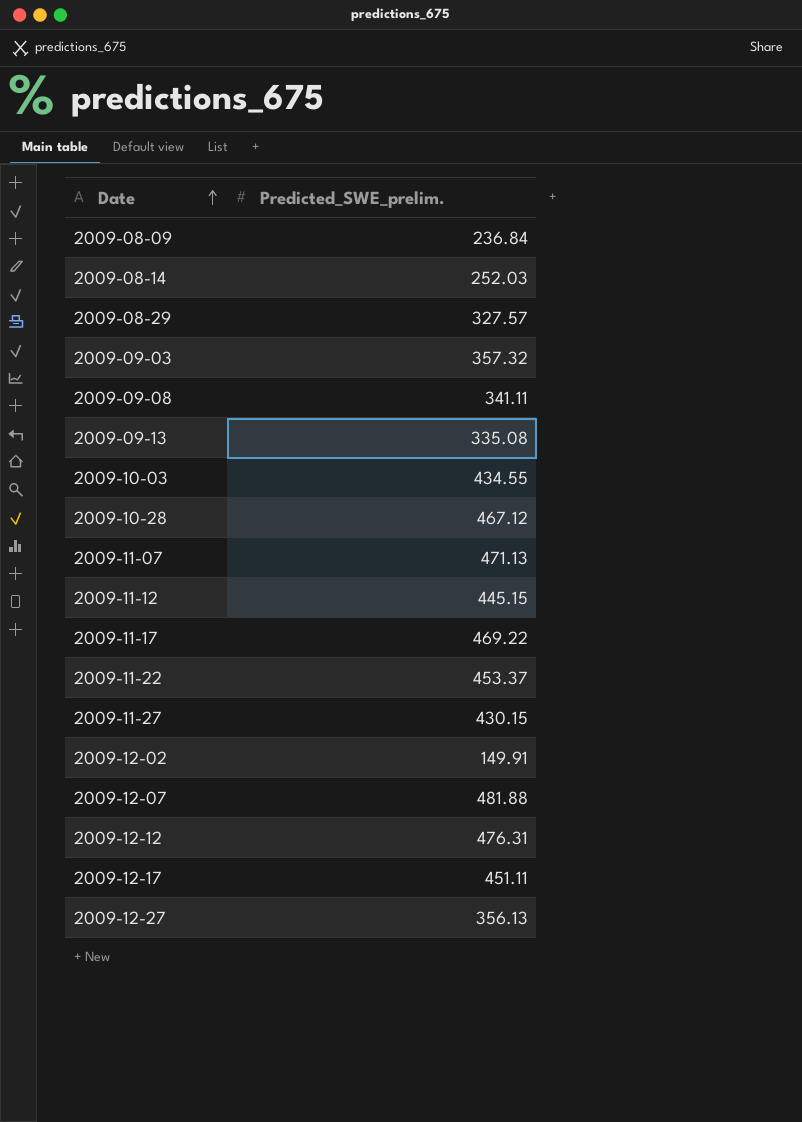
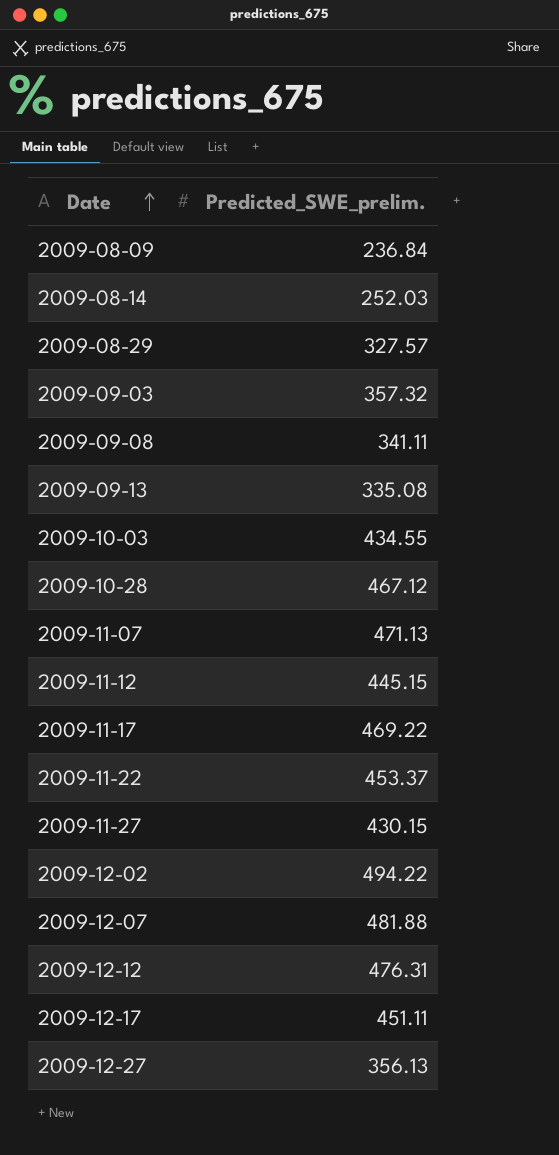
2009-12-02 | Predicted_SWE_prelim.: 149.91 -> 494.22

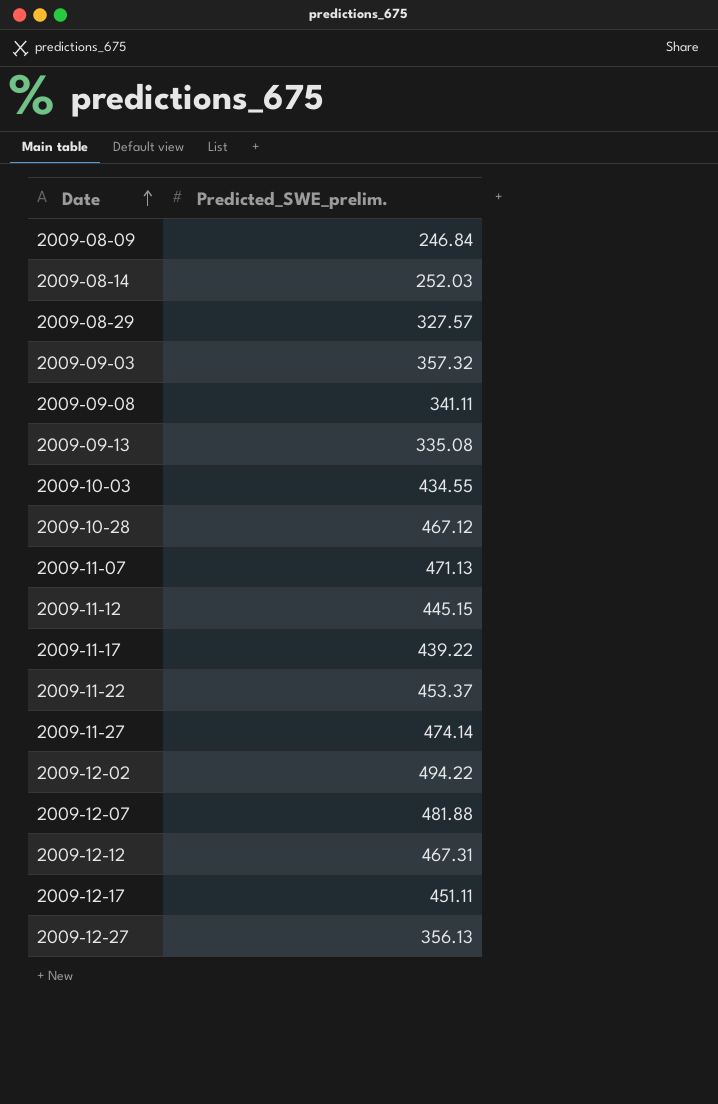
2009-08-09 | Predicted_SWE_prelim.: 236.84 -> 246.84
2009-11-17 | Predicted_SWE_prelim.: 469.22 -> 439.22
2009-11-27 | Predicted_SWE_prelim.: 430.15 -> 474.14
2009-12-12 | Predicted_SWE_prelim.: 476.31 -> 467.31

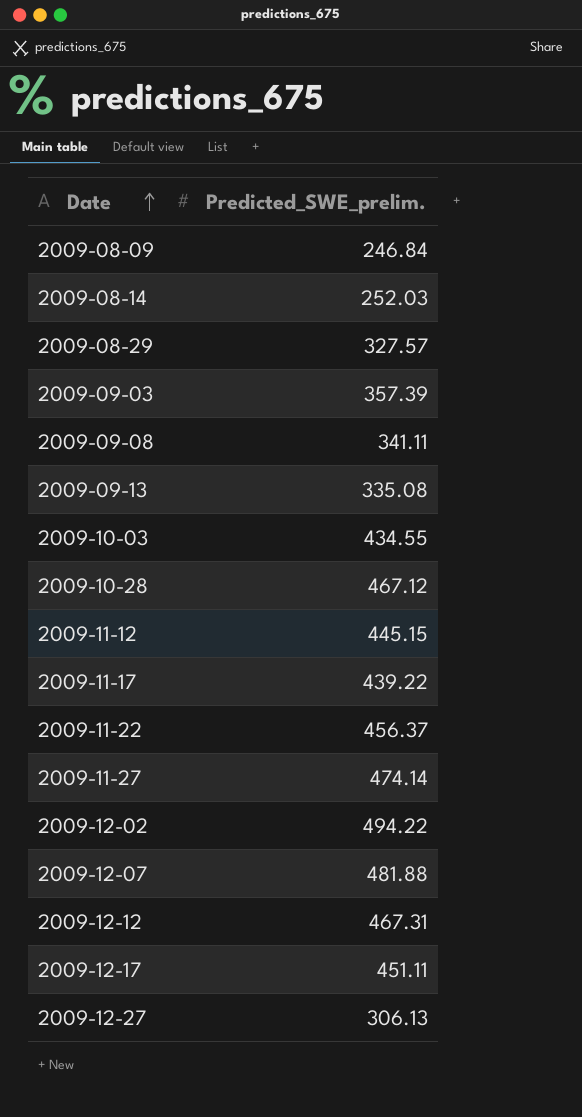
row 2009-11-07: 471.13 -> none
2009-09-03 | Predicted_SWE_prelim.: 357.32 -> 357.39
2009-11-22 | Predicted_SWE_prelim.: 453.37 -> 456.37
2009-12-27 | Predicted_SWE_prelim.: 356.13 -> 306.13

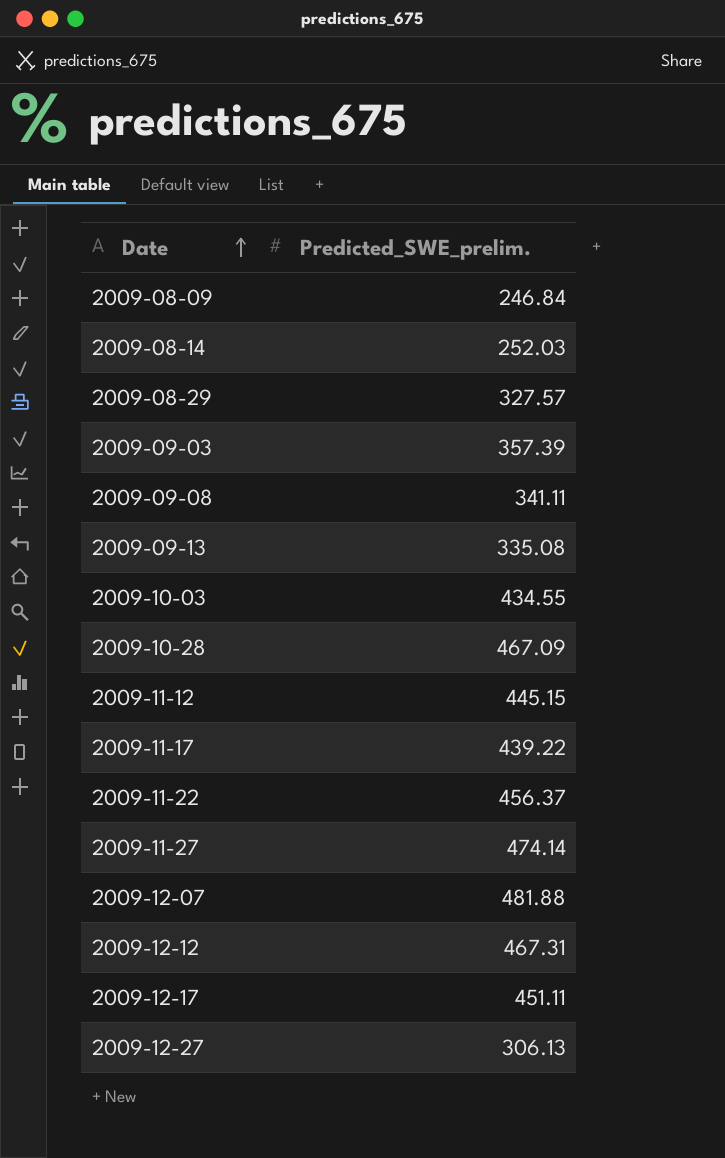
row 2009-12-02: 494.22 -> none
2009-10-28 | Predicted_SWE_prelim.: 467.12 -> 467.09

